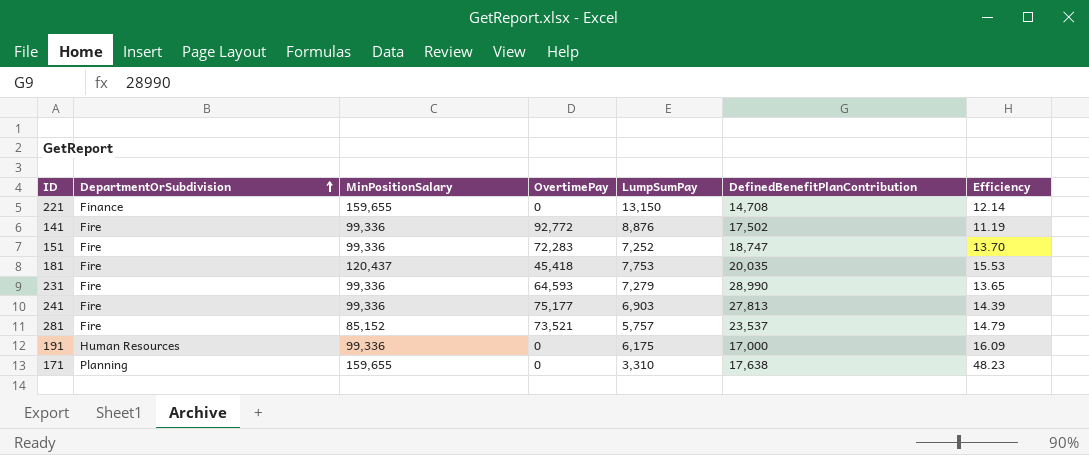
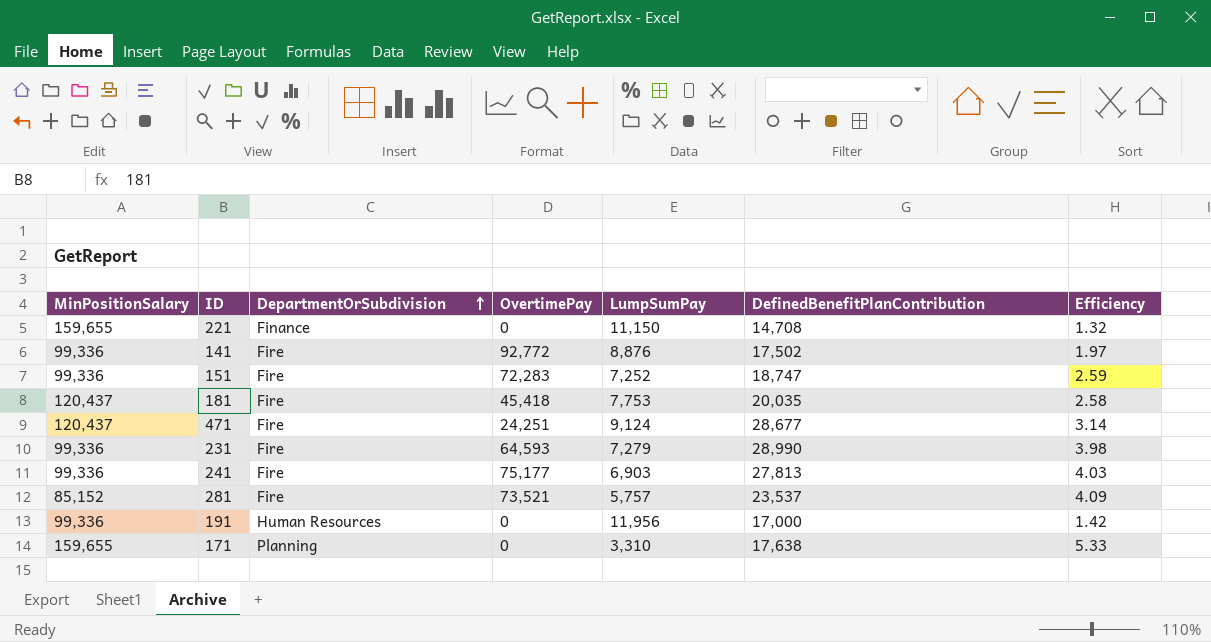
column MinPositionSalary | position: 3 -> 1
column Efficiency | formula: [MinPositionSalary] / [LumpSumPay] -> [DefinedBenefitPlanContribution] / [LumpSumPay]
221 | LumpSumPay: 13,150 -> 11,150
row 471: none -> 120,437 | Fire | 24,251 | 9,124 | 28,677 | 3.14
191 | LumpSumPay: 6,175 -> 11,956

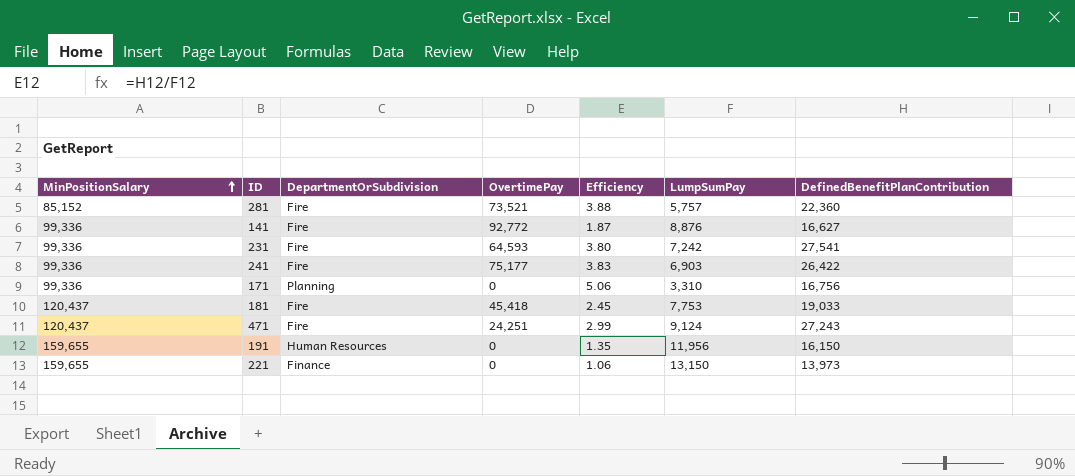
row order: DepartmentOrSubdivision ascending -> MinPositionSalary ascending
column Efficiency | position: 7 -> 5
row 151: 99,336 | Fire | 72,283 | 7,252 | 18,747 | 2.59 -> none
281 | Efficiency: 4.09 -> 3.88
281 | DefinedBenefitPlanContribution: 23,537 -> 22,360
141 | Efficiency: 1.97 -> 1.87
141 | DefinedBenefitPlanContribution: 17,502 -> 16,627
231 | Efficiency: 3.98 -> 3.80
231 | LumpSumPay: 7,279 -> 7,242
231 | DefinedBenefitPlanContribution: 28,990 -> 27,541
241 | Efficiency: 4.03 -> 3.83
241 | DefinedBenefitPlanContribution: 27,813 -> 26,422
171 | MinPositionSalary: 159,655 -> 99,336
171 | Efficiency: 5.33 -> 5.06
171 | DefinedBenefitPlanContribution: 17,638 -> 16,756
181 | Efficiency: 2.58 -> 2.45
181 | DefinedBenefitPlanContribution: 20,035 -> 19,033
471 | Efficiency: 3.14 -> 2.99
471 | DefinedBenefitPlanContribution: 28,677 -> 27,243
191 | MinPositionSalary: 99,336 -> 159,655
191 | Efficiency: 1.42 -> 1.35
191 | DefinedBenefitPlanContribution: 17,000 -> 16,150
221 | Efficiency: 1.32 -> 1.06
221 | LumpSumPay: 11,150 -> 13,150
221 | DefinedBenefitPlanContribution: 14,708 -> 13,973

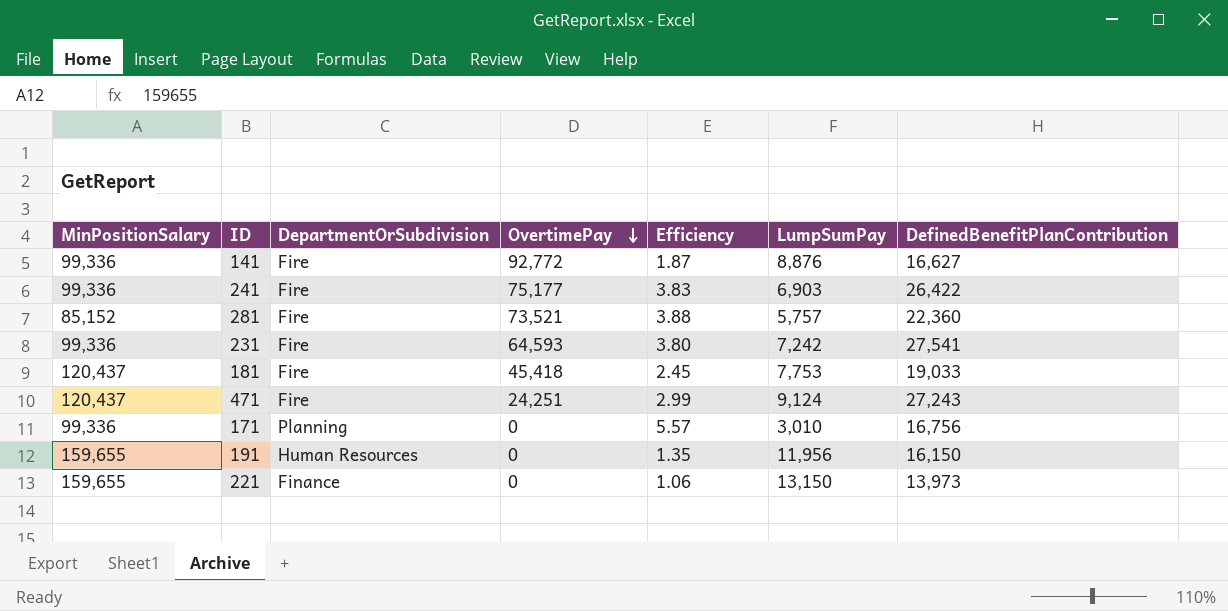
row order: MinPositionSalary ascending -> OvertimePay descending
171 | Efficiency: 5.06 -> 5.57
171 | LumpSumPay: 3,310 -> 3,010

